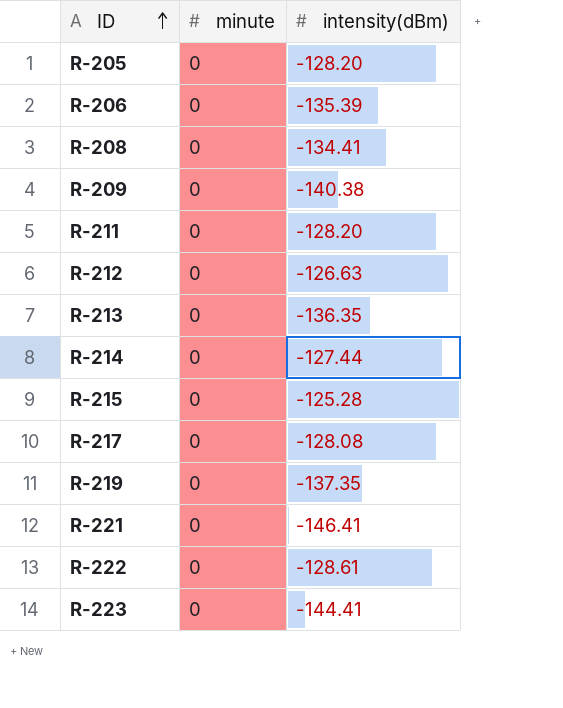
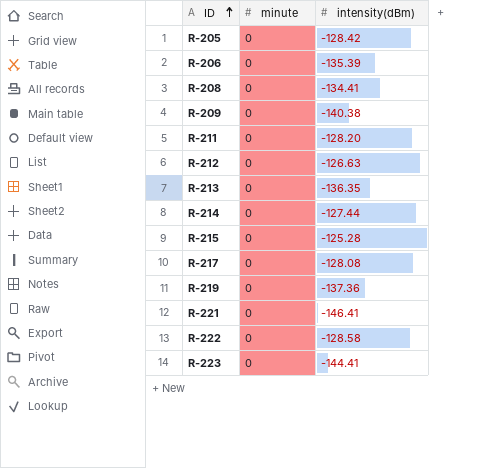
R-205 | intensity(dBm): -128.20 -> -128.42
R-219 | intensity(dBm): -137.35 -> -137.36
R-222 | intensity(dBm): -128.61 -> -128.58

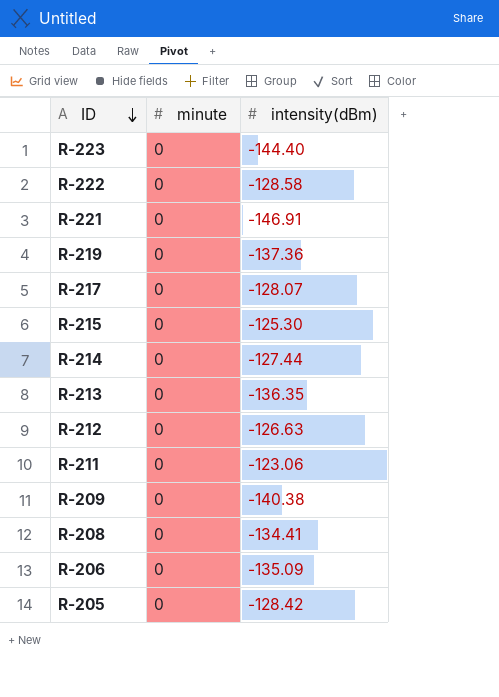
row order: ID ascending -> ID descending
R-223 | intensity(dBm): -144.41 -> -144.40
R-221 | intensity(dBm): -146.41 -> -146.91
R-217 | intensity(dBm): -128.08 -> -128.07
R-215 | intensity(dBm): -125.28 -> -125.30
R-211 | intensity(dBm): -128.20 -> -123.06
R-206 | intensity(dBm): -135.39 -> -135.09

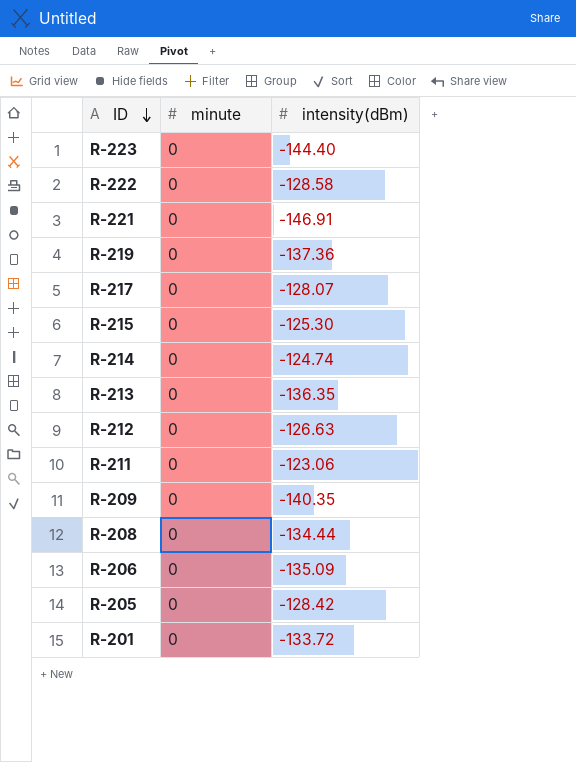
R-214 | intensity(dBm): -127.44 -> -124.74
R-209 | intensity(dBm): -140.38 -> -140.35
R-208 | intensity(dBm): -134.41 -> -134.44
row R-201: none -> 0 | -133.72

